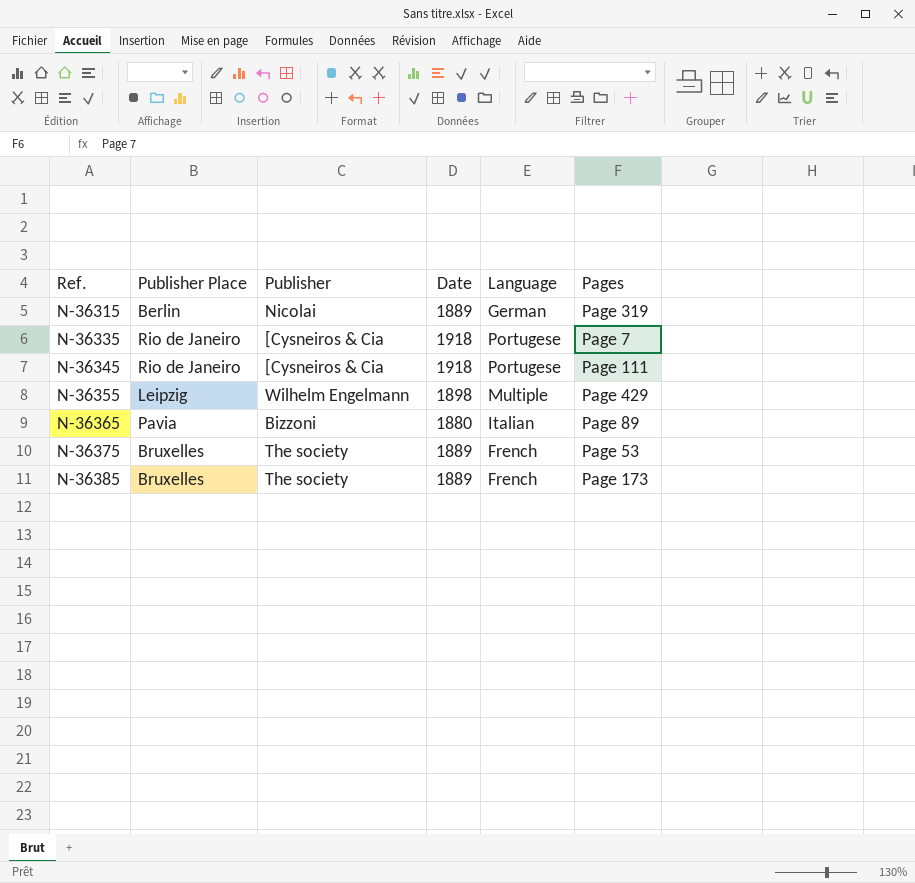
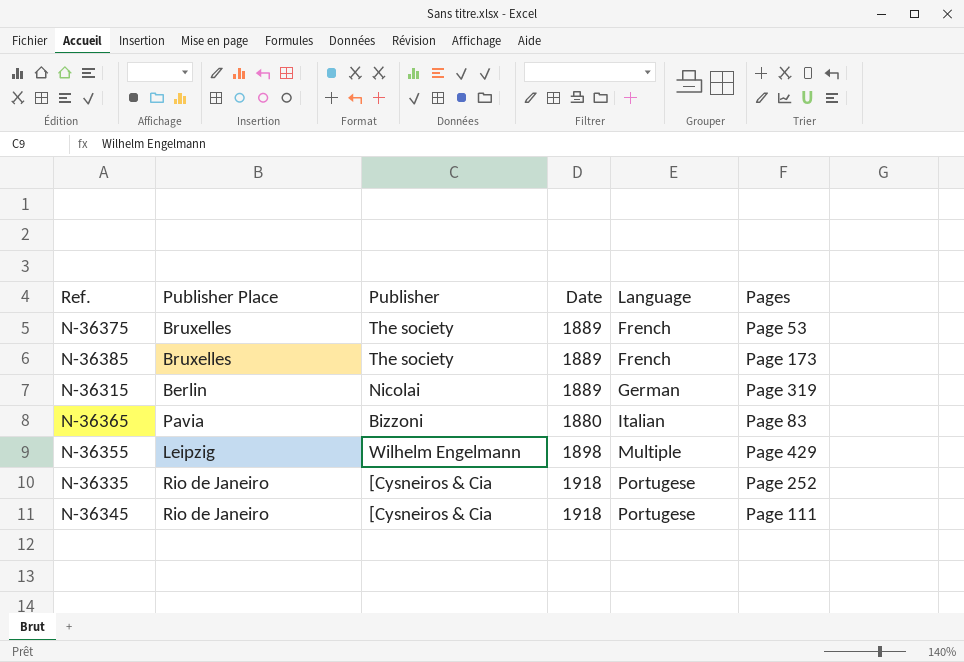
row order: Ref. ascending -> Language ascending
N-36365 | Pages: Page 89 -> Page 83
N-36335 | Pages: Page 7 -> Page 252

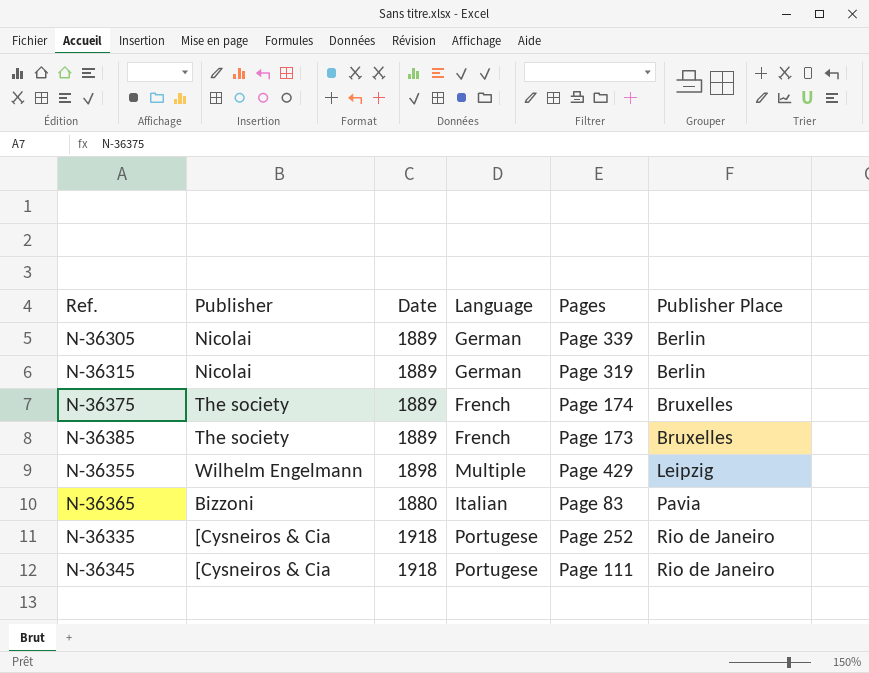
row order: Language ascending -> Publisher Place ascending
column Publisher Place | position: 2 -> 6
row N-36305: none -> Nicolai | 1889 | German | Page 339 | Berlin
N-36375 | Pages: Page 53 -> Page 174

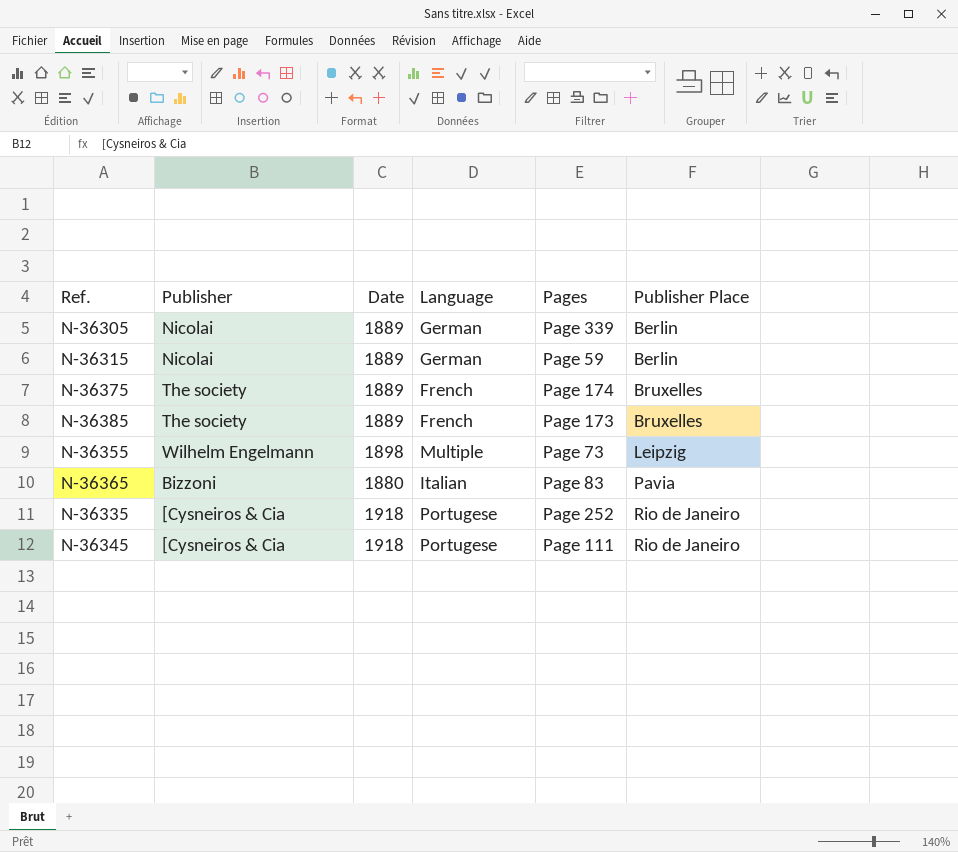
N-36315 | Pages: Page 319 -> Page 59
N-36355 | Pages: Page 429 -> Page 73

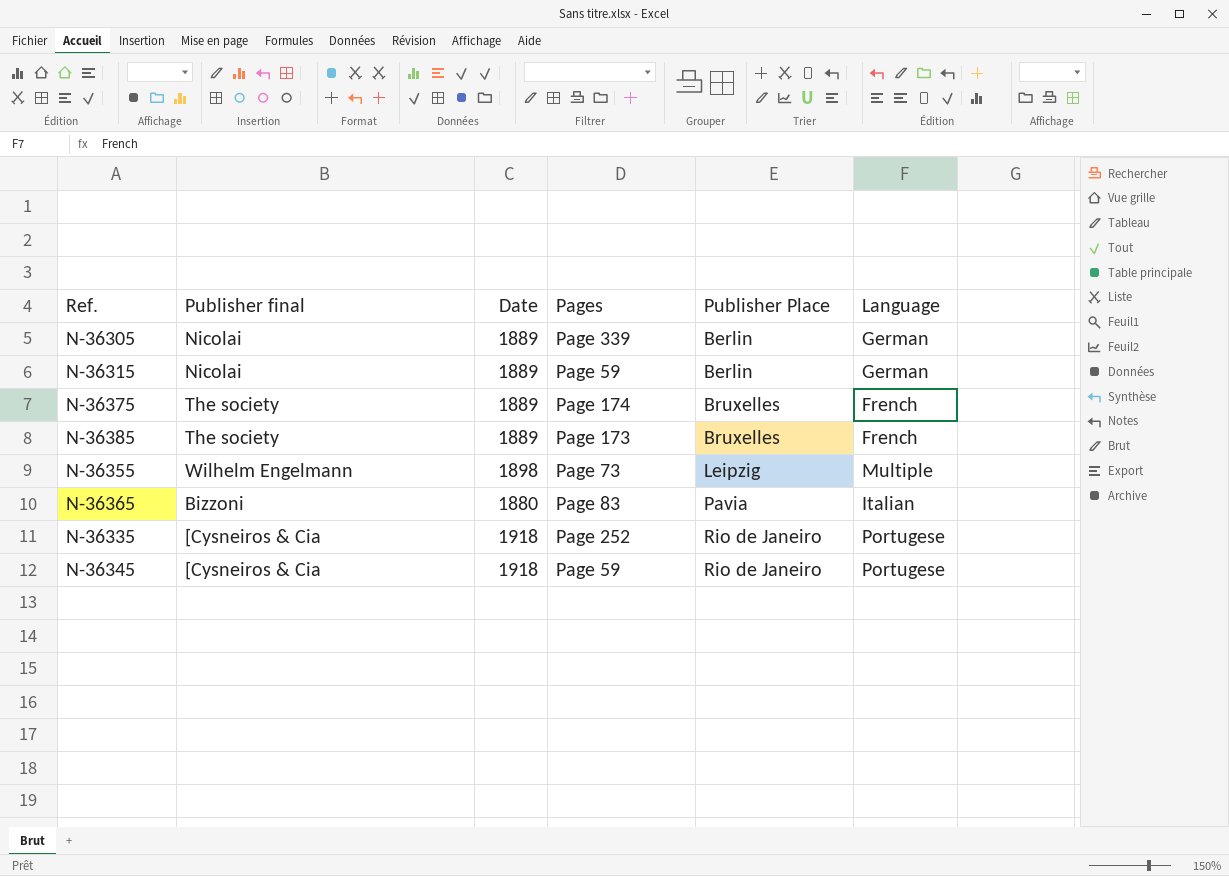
column name: Publisher -> Publisher final
column Language | position: 4 -> 6
N-36345 | Pages: Page 111 -> Page 59

